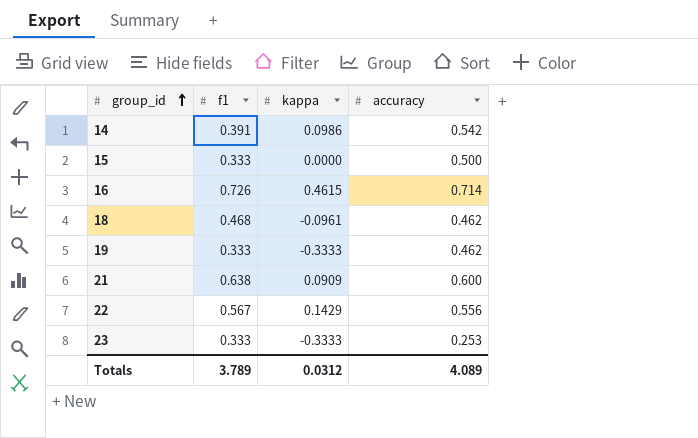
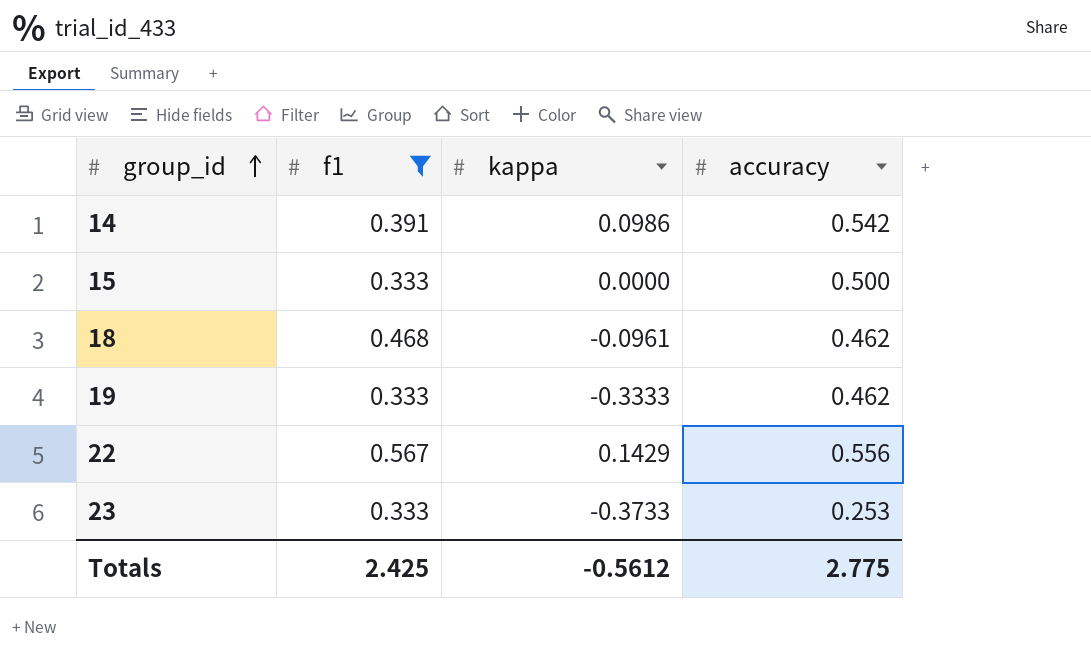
filter: none -> f1 <= 0.567
23 | kappa: -0.3333 -> -0.3733
Totals | f1: 3.789 -> 2.425
Totals | kappa: 0.0312 -> -0.5612
Totals | accuracy: 4.089 -> 2.775

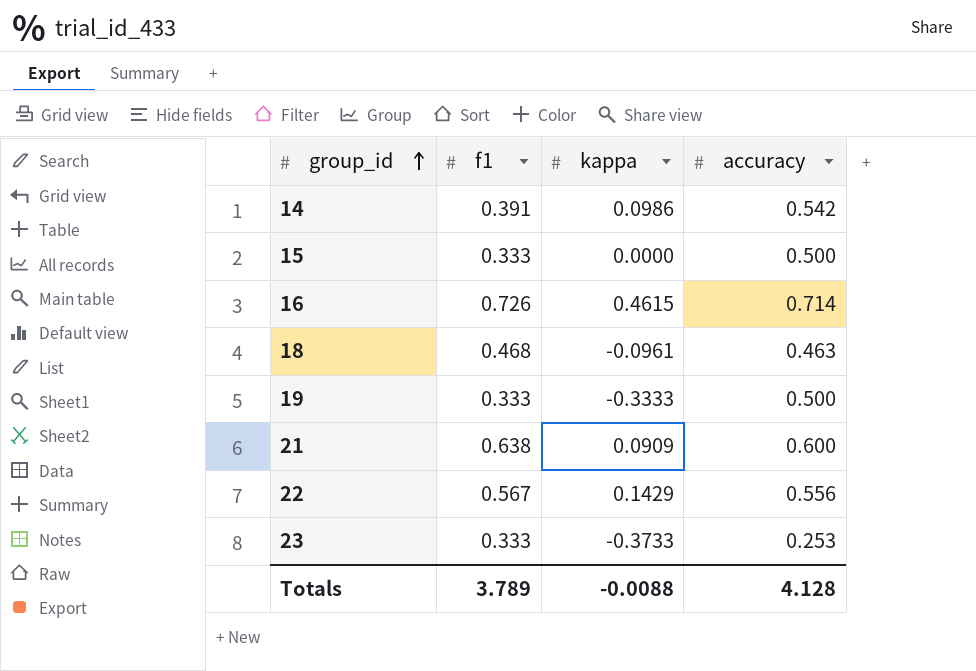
filter: f1 <= 0.567 -> none
18 | accuracy: 0.462 -> 0.463
19 | accuracy: 0.462 -> 0.500
Totals | f1: 2.425 -> 3.789
Totals | kappa: -0.5612 -> -0.0088
Totals | accuracy: 2.775 -> 4.128

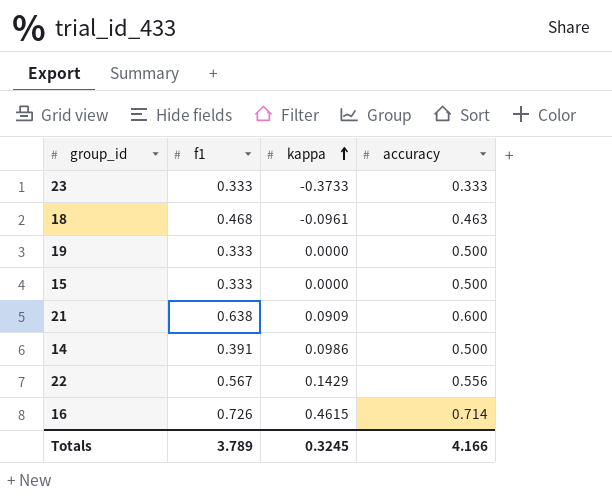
row order: group_id ascending -> kappa ascending
23 | accuracy: 0.253 -> 0.333
19 | kappa: -0.3333 -> 0.0000
14 | accuracy: 0.542 -> 0.500
Totals | kappa: -0.0088 -> 0.3245
Totals | accuracy: 4.128 -> 4.166

